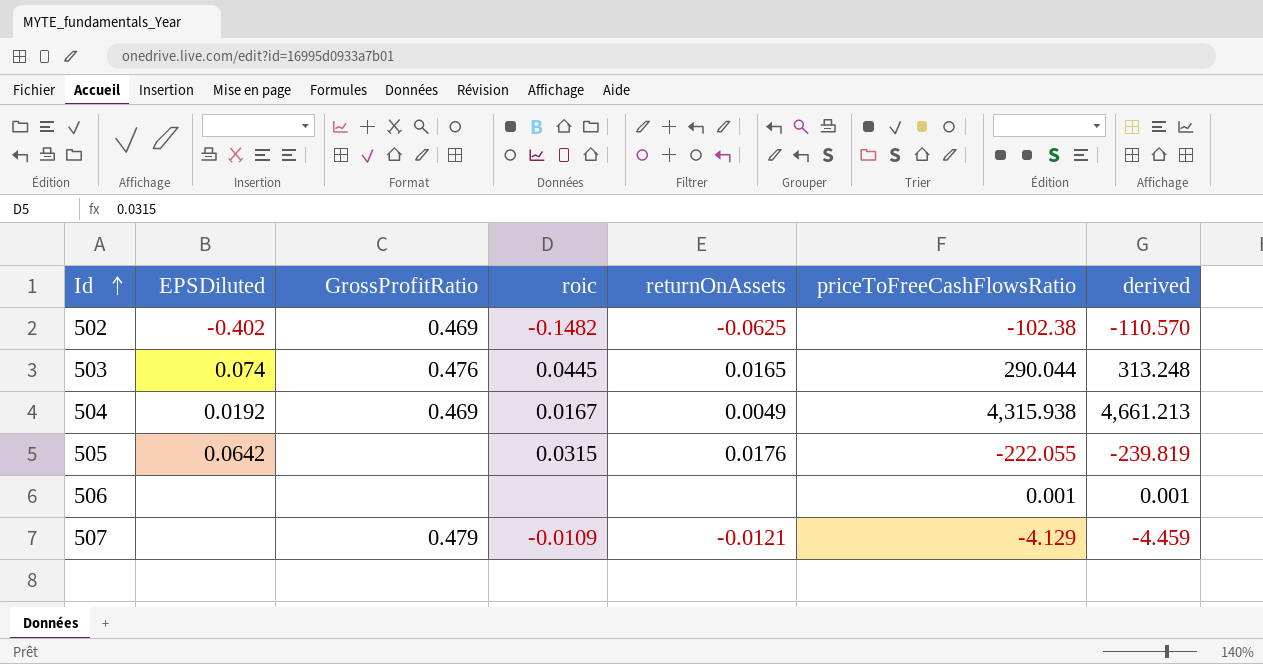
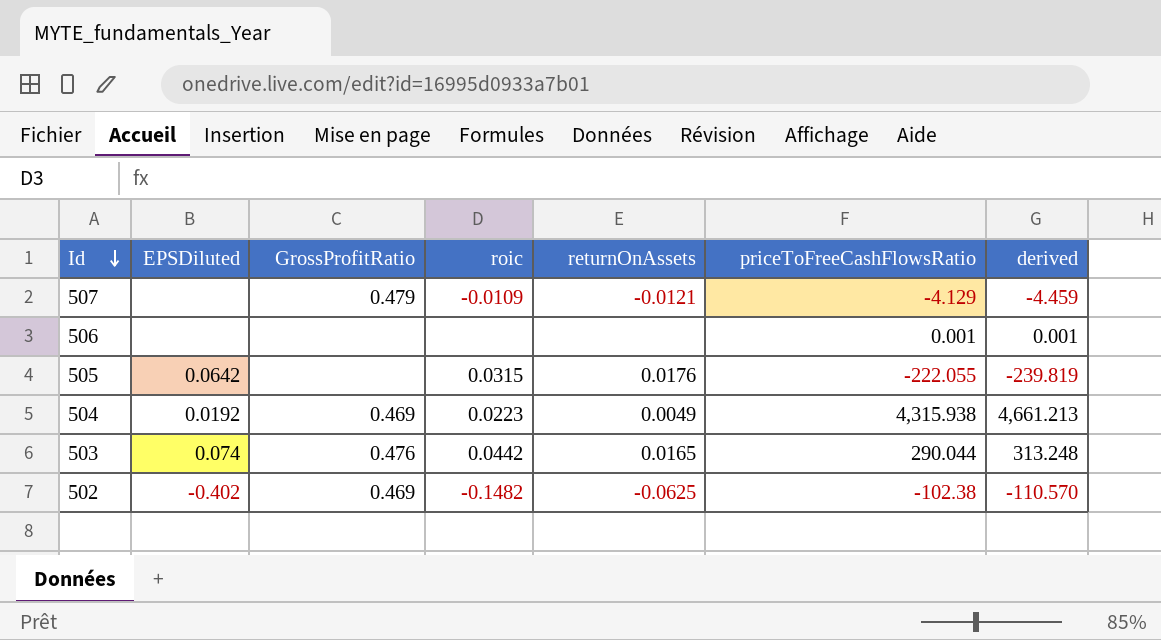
row order: Id ascending -> Id descending
504 | roic: 0.0167 -> 0.0223
503 | roic: 0.0445 -> 0.0442

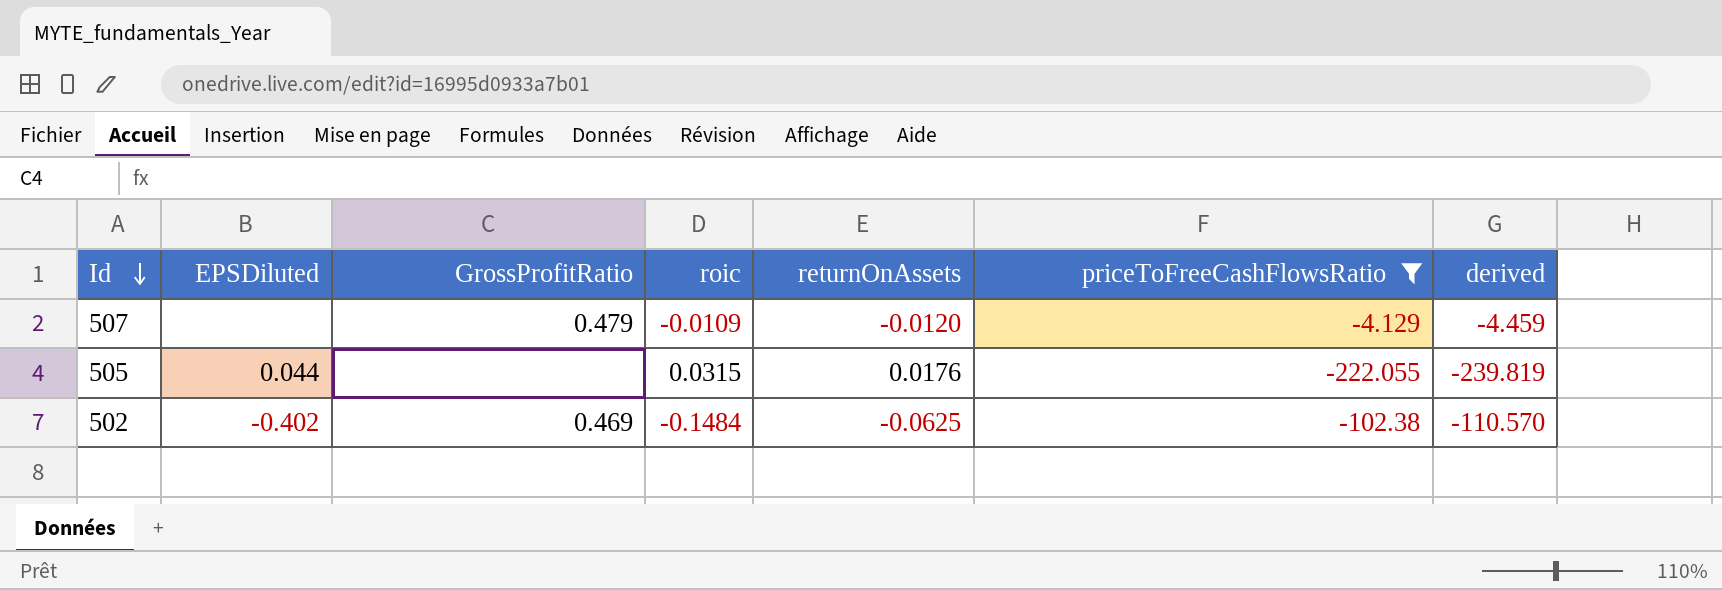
filter: none -> priceToFreeCashFlowsRatio <= -4.129
507 | returnOnAssets: -0.0121 -> -0.0120
505 | EPSDiluted: 0.0642 -> 0.044
502 | roic: -0.1482 -> -0.1484

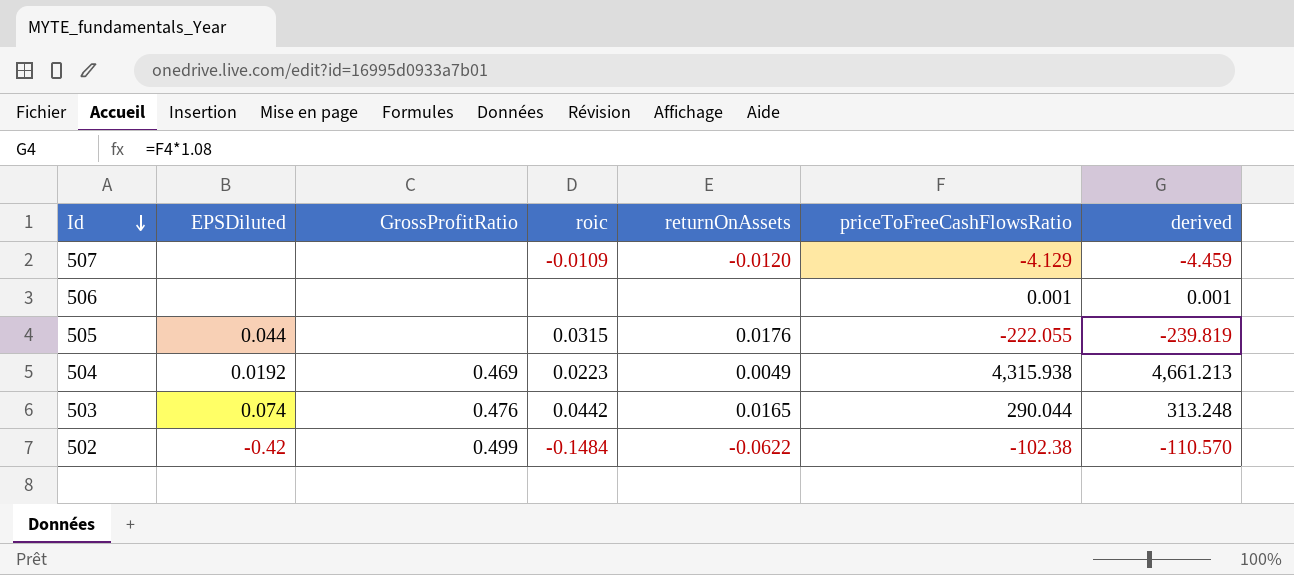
filter: priceToFreeCashFlowsRatio <= -4.129 -> none
507 | GrossProfitRatio: 0.479 -> none
502 | EPSDiluted: -0.402 -> -0.42
502 | GrossProfitRatio: 0.469 -> 0.499
502 | returnOnAssets: -0.0625 -> -0.0622

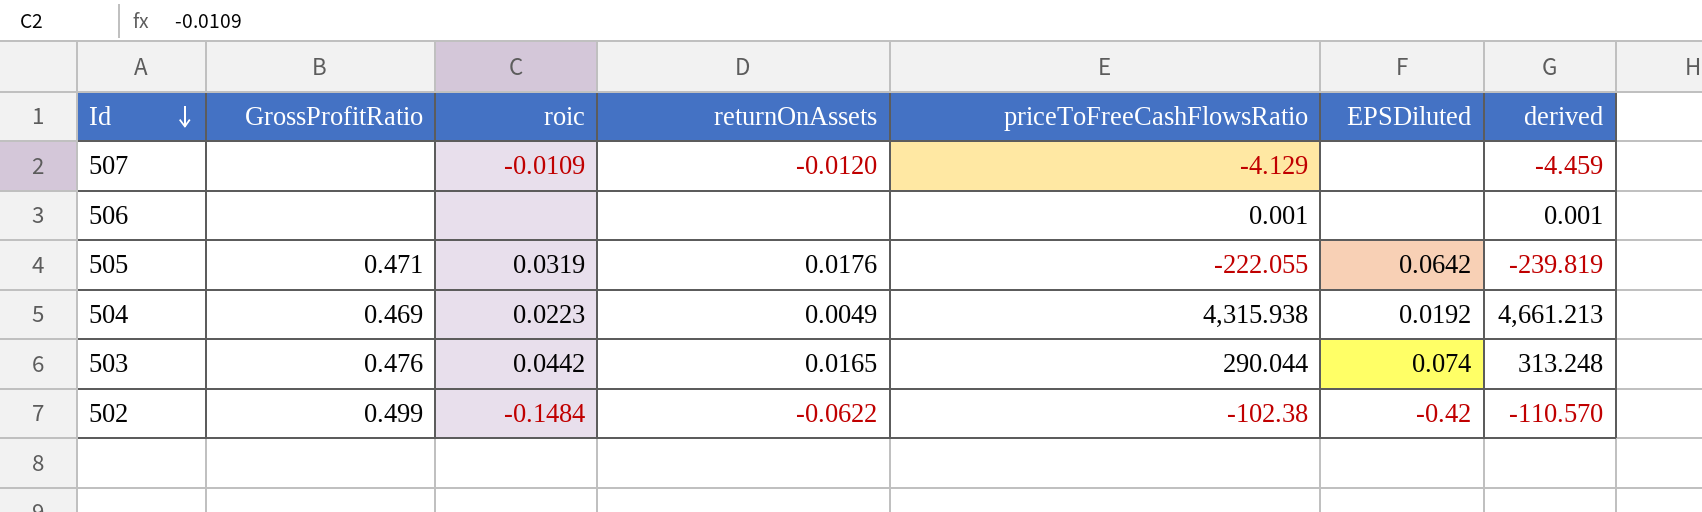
column EPSDiluted | position: 2 -> 6
505 | GrossProfitRatio: none -> 0.471
505 | roic: 0.0315 -> 0.0319
505 | EPSDiluted: 0.044 -> 0.0642

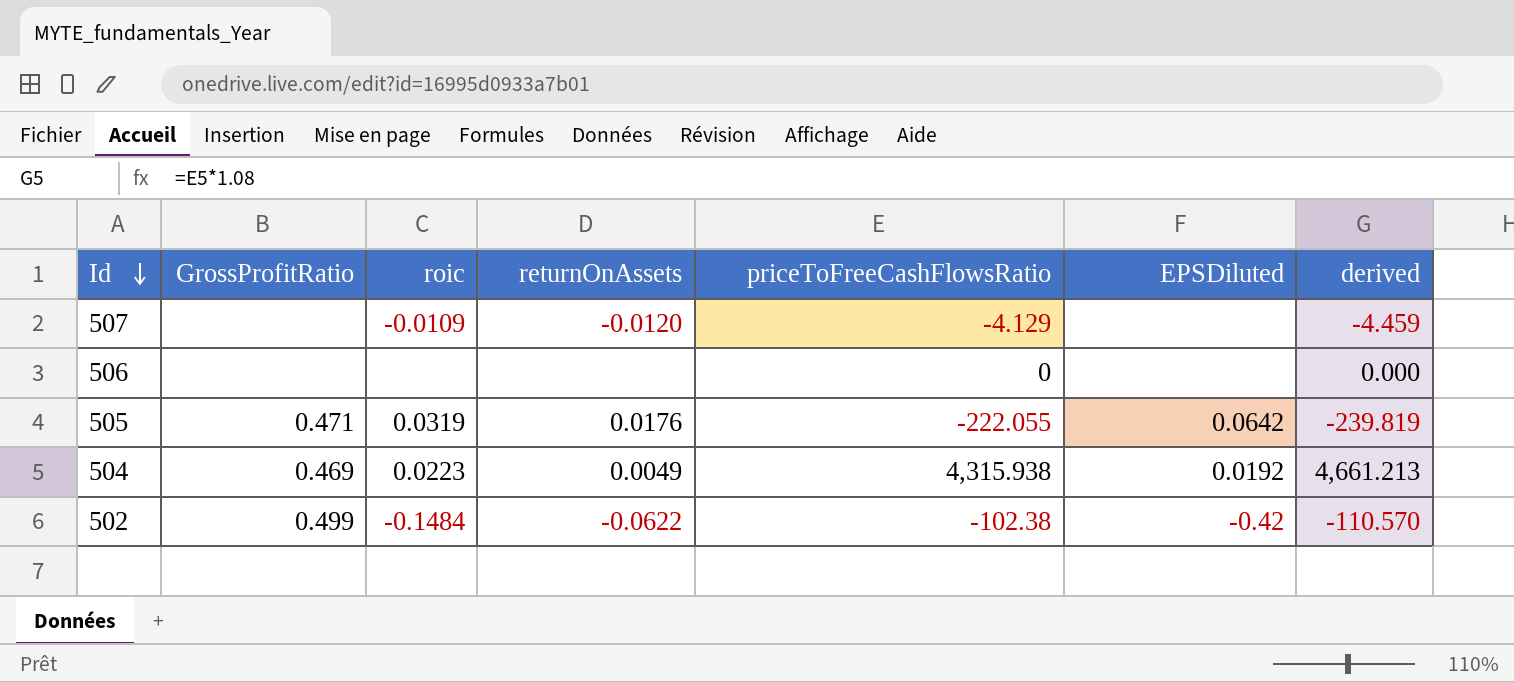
row 503: 0.476 | 0.0442 | 0.0165 | 290.044 | 0.074 | 313.248 -> none
506 | priceToFreeCashFlowsRatio: 0.001 -> 0
506 | derived: 0.001 -> 0.000

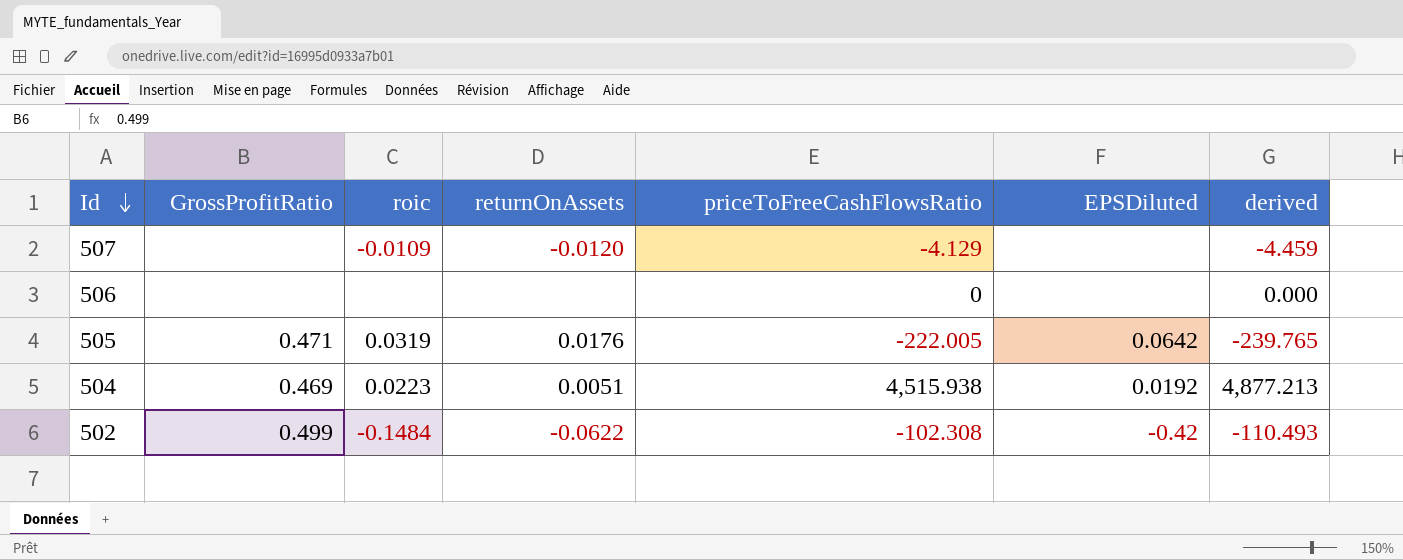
505 | priceToFreeCashFlowsRatio: -222.055 -> -222.005
505 | derived: -239.819 -> -239.765
504 | returnOnAssets: 0.0049 -> 0.0051
504 | priceToFreeCashFlowsRatio: 4,315.938 -> 4,515.938
504 | derived: 4,661.213 -> 4,877.213
502 | priceToFreeCashFlowsRatio: -102.38 -> -102.308
502 | derived: -110.570 -> -110.493

